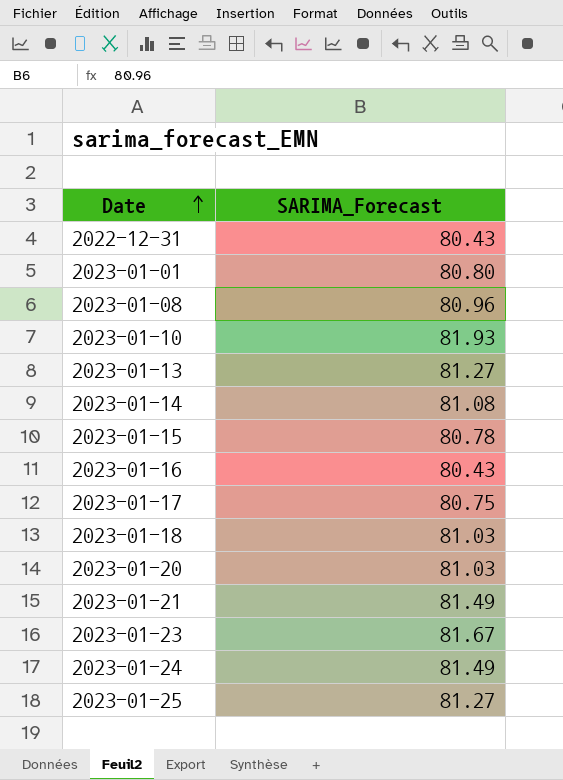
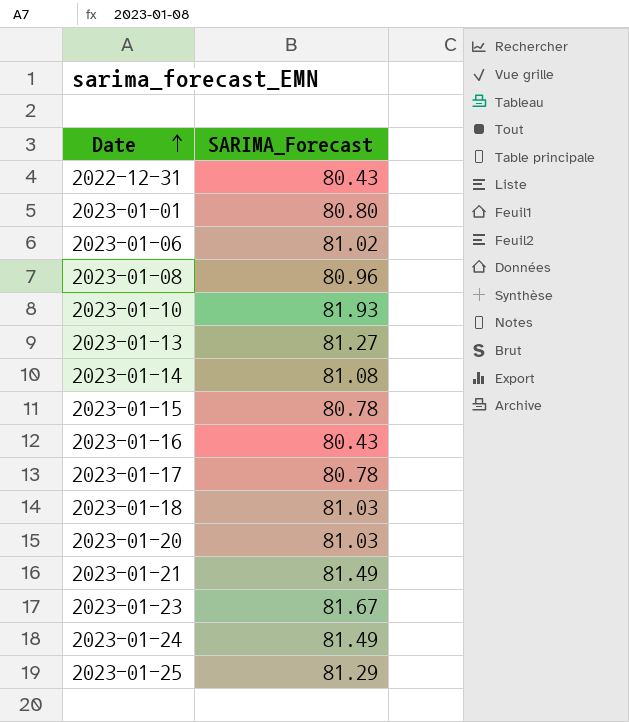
row 2023-01-06: none -> 81.02
2023-01-17 | SARIMA_Forecast: 80.75 -> 80.78
2023-01-25 | SARIMA_Forecast: 81.27 -> 81.29

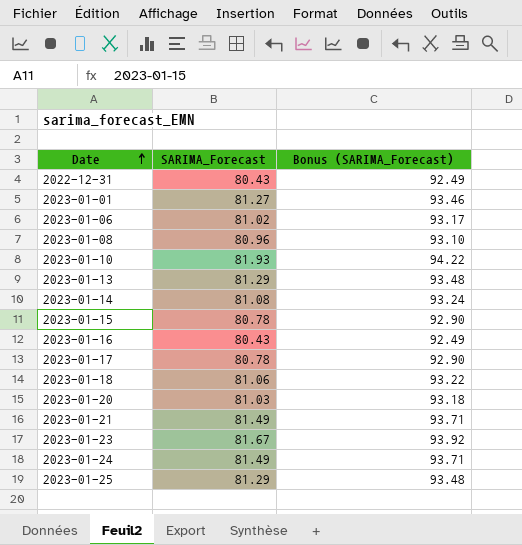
column Bonus (SARIMA_Forecast) | formula: none -> [SARIMA_Forecast] * 1.15
2023-01-01 | SARIMA_Forecast: 80.80 -> 81.27
2023-01-13 | SARIMA_Forecast: 81.27 -> 81.29
2023-01-18 | SARIMA_Forecast: 81.03 -> 81.06

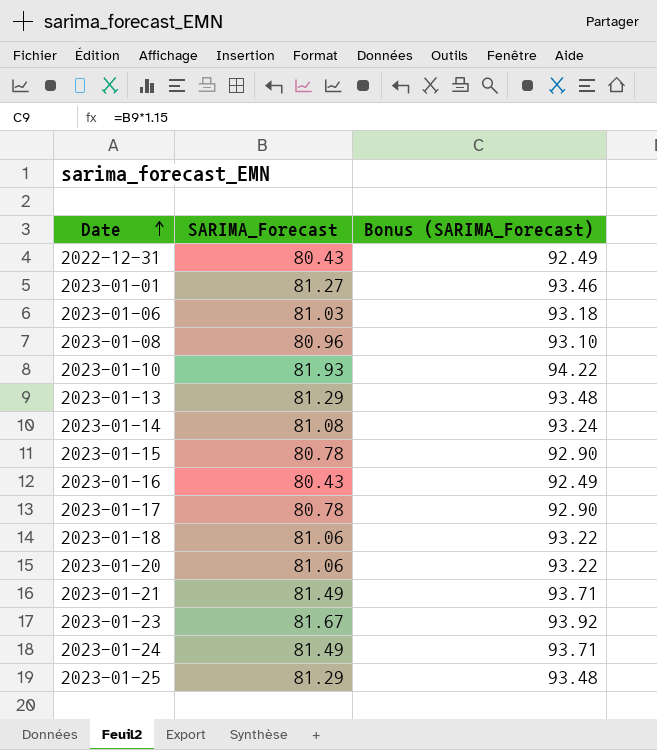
2023-01-06 | SARIMA_Forecast: 81.02 -> 81.03
2023-01-06 | Bonus (SARIMA_Forecast): 93.17 -> 93.18
2023-01-20 | SARIMA_Forecast: 81.03 -> 81.06
2023-01-20 | Bonus (SARIMA_Forecast): 93.18 -> 93.22

